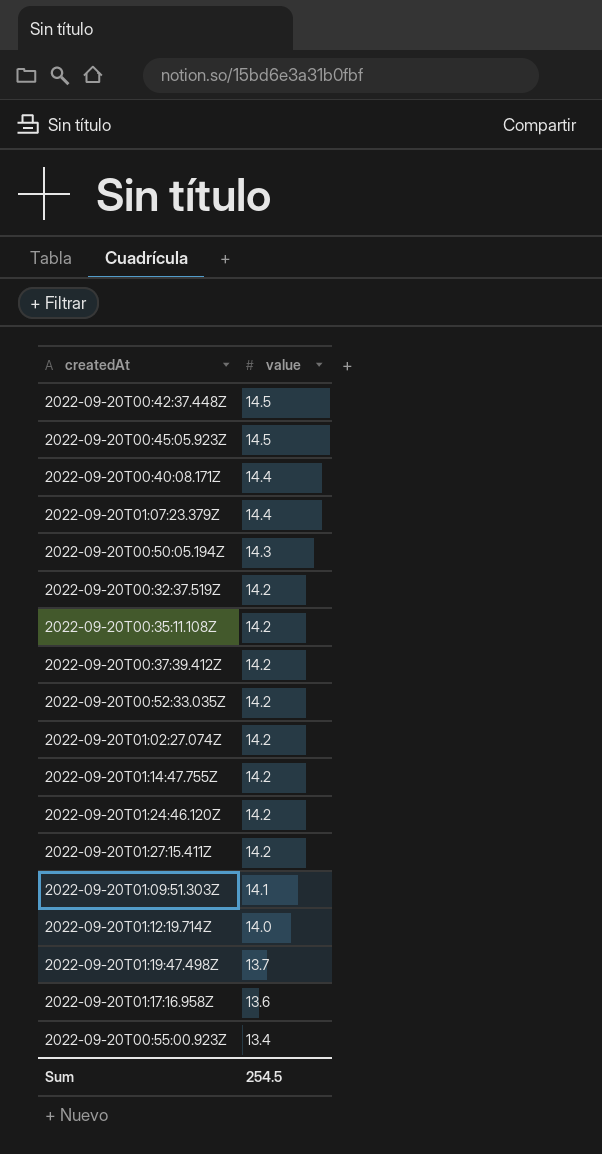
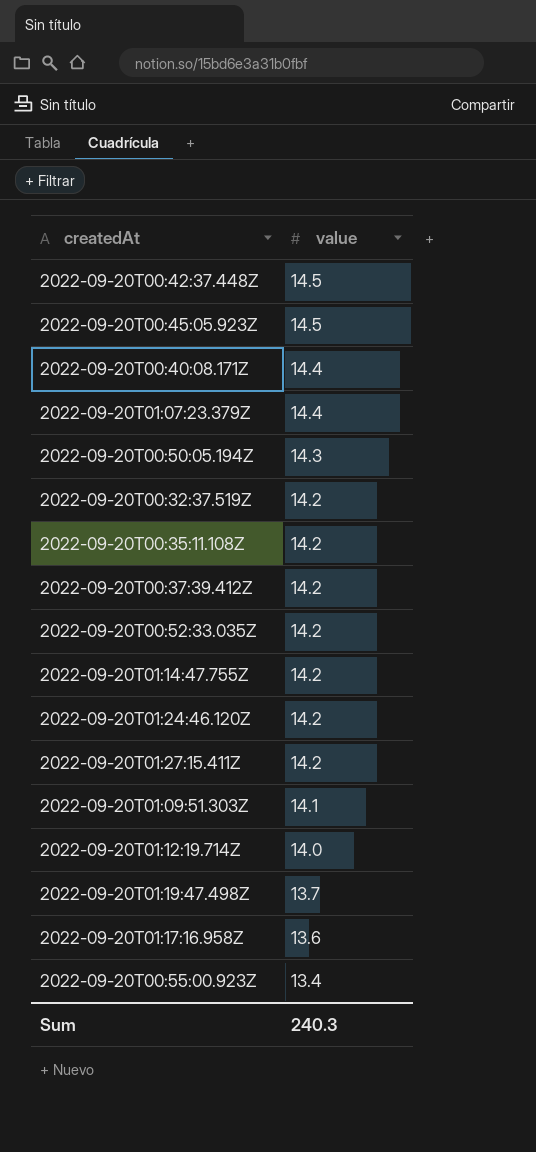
row 2022-09-20T01:02:27.074Z: 14.2 -> none
Sum | value: 254.5 -> 240.3

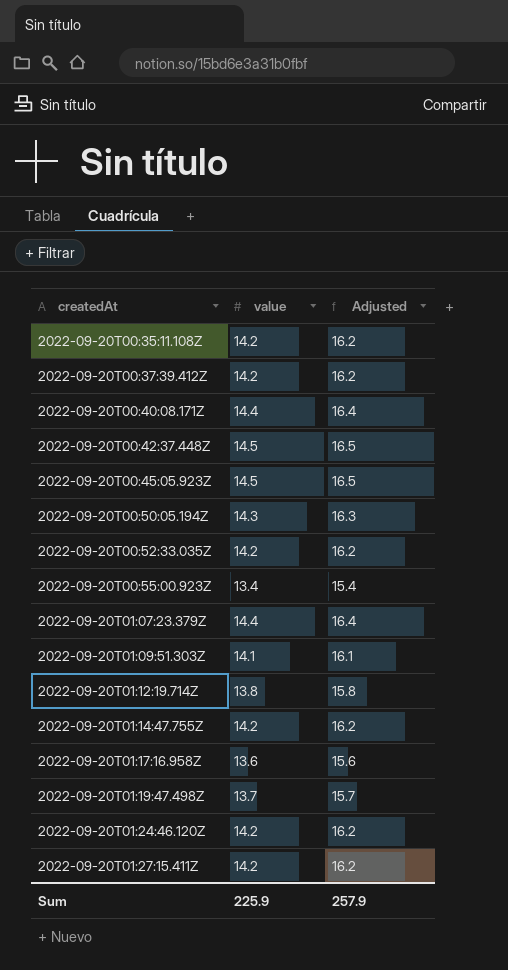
row order: value descending -> createdAt ascending
column Adjusted | formula: none -> [value] + 2
row 2022-09-20T00:32:37.519Z: 14.2 -> none
2022-09-20T01:12:19.714Z | value: 14.0 -> 13.8
Sum | value: 240.3 -> 225.9

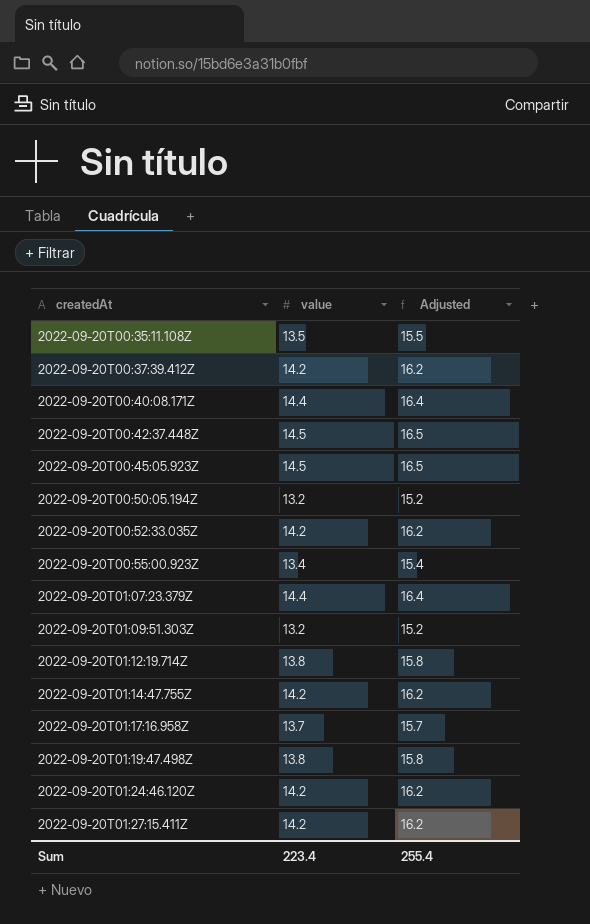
2022-09-20T00:35:11.108Z | value: 14.2 -> 13.5
2022-09-20T00:35:11.108Z | Adjusted: 16.2 -> 15.5
2022-09-20T00:50:05.194Z | value: 14.3 -> 13.2
2022-09-20T00:50:05.194Z | Adjusted: 16.3 -> 15.2
2022-09-20T01:09:51.303Z | value: 14.1 -> 13.2
2022-09-20T01:09:51.303Z | Adjusted: 16.1 -> 15.2
2022-09-20T01:17:16.958Z | value: 13.6 -> 13.7
2022-09-20T01:17:16.958Z | Adjusted: 15.6 -> 15.7
2022-09-20T01:19:47.498Z | value: 13.7 -> 13.8
2022-09-20T01:19:47.498Z | Adjusted: 15.7 -> 15.8
Sum | value: 225.9 -> 223.4
Sum | Adjusted: 257.9 -> 255.4

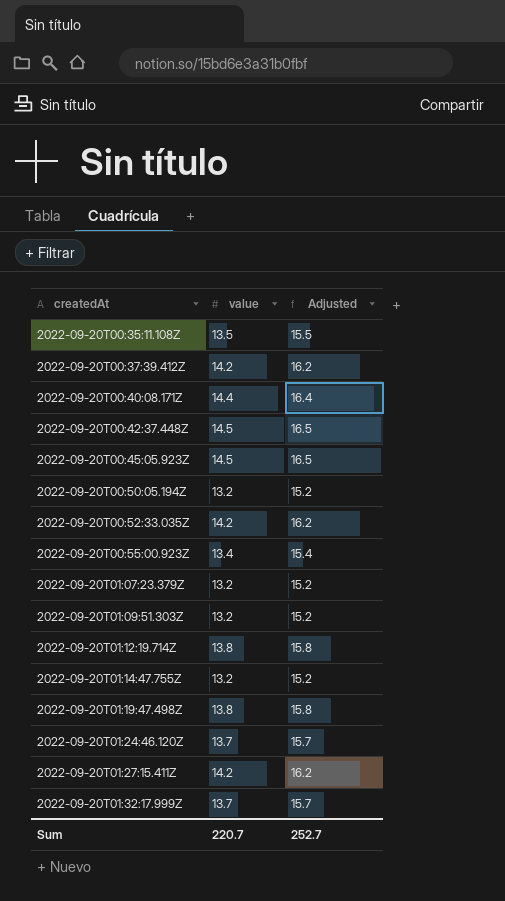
row 2022-09-20T01:17:16.958Z: 13.7 | 15.7 -> none
2022-09-20T01:07:23.379Z | value: 14.4 -> 13.2
2022-09-20T01:07:23.379Z | Adjusted: 16.4 -> 15.2
2022-09-20T01:14:47.755Z | value: 14.2 -> 13.2
2022-09-20T01:14:47.755Z | Adjusted: 16.2 -> 15.2
2022-09-20T01:24:46.120Z | value: 14.2 -> 13.7
2022-09-20T01:24:46.120Z | Adjusted: 16.2 -> 15.7
row 2022-09-20T01:32:17.999Z: none -> 13.7 | 15.7
Sum | value: 223.4 -> 220.7
Sum | Adjusted: 255.4 -> 252.7

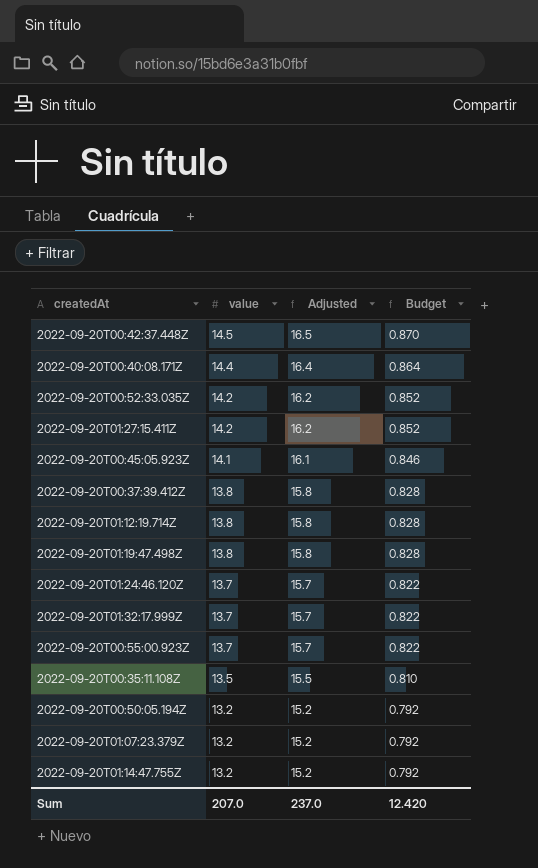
row order: createdAt ascending -> value descending
column Budget | formula: none -> [value] * 0.06
row 2022-09-20T01:09:51.303Z: 13.2 | 15.2 -> none
2022-09-20T00:45:05.923Z | value: 14.5 -> 14.1
2022-09-20T00:45:05.923Z | Adjusted: 16.5 -> 16.1
2022-09-20T00:37:39.412Z | value: 14.2 -> 13.8
2022-09-20T00:37:39.412Z | Adjusted: 16.2 -> 15.8
2022-09-20T00:55:00.923Z | value: 13.4 -> 13.7
2022-09-20T00:55:00.923Z | Adjusted: 15.4 -> 15.7
Sum | value: 220.7 -> 207.0
Sum | Adjusted: 252.7 -> 237.0

